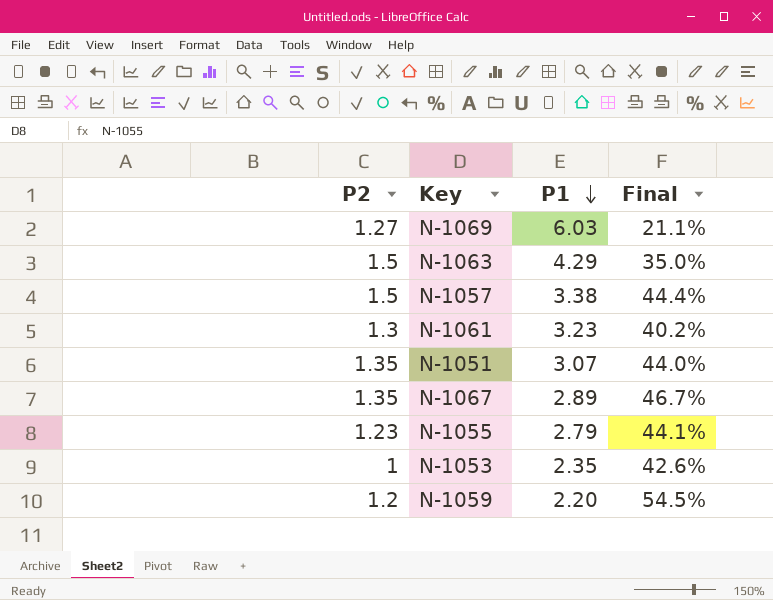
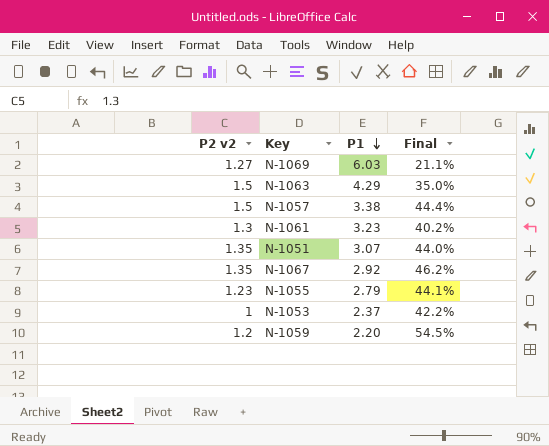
column name: P2 -> P2 v2
N-1067 | P1: 2.89 -> 2.92
N-1067 | Final: 46.7% -> 46.2%
N-1053 | P1: 2.35 -> 2.37
N-1053 | Final: 42.6% -> 42.2%

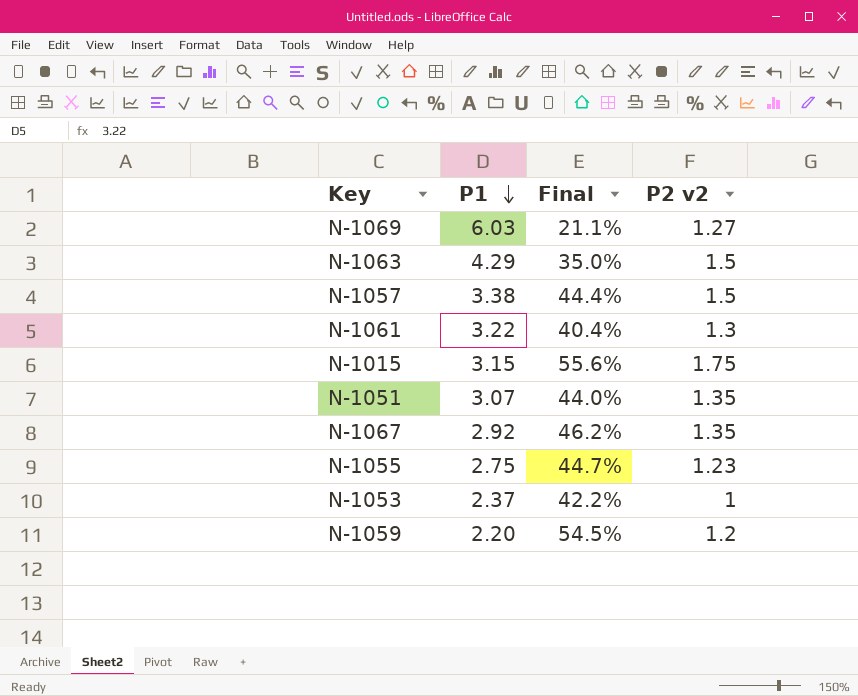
column P2 v2 | position: 1 -> 4
N-1061 | P1: 3.23 -> 3.22
N-1061 | Final: 40.2% -> 40.4%
row N-1015: none -> 3.15 | 55.6% | 1.75
N-1055 | P1: 2.79 -> 2.75
N-1055 | Final: 44.1% -> 44.7%

